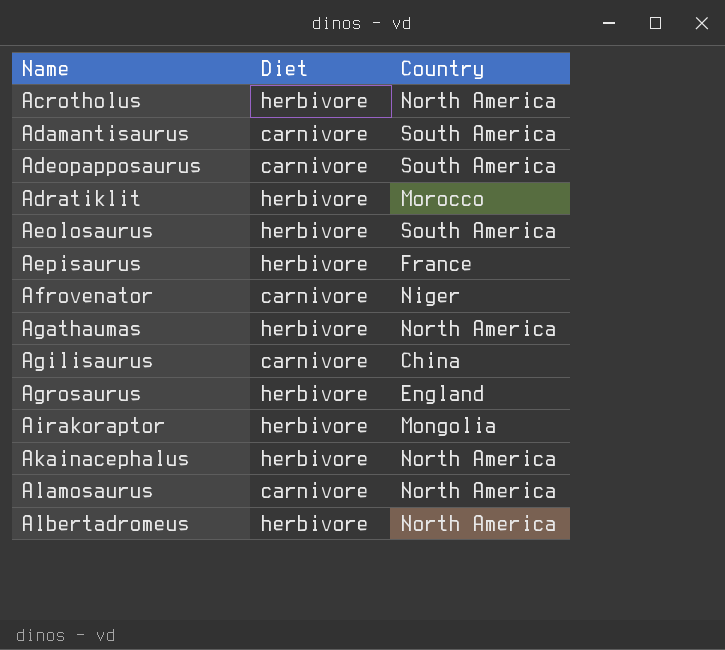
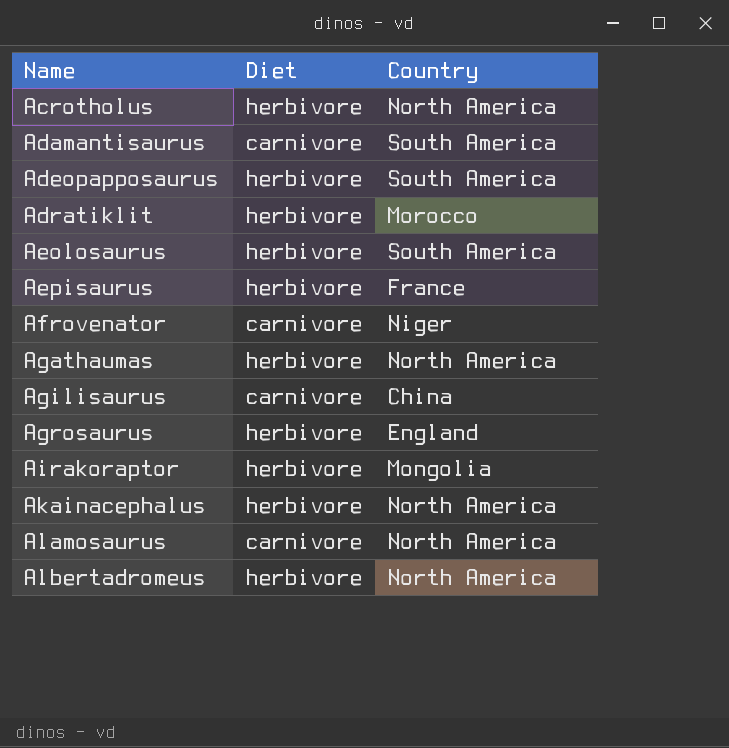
Adeopapposaurus | Diet: carnivore -> herbivore

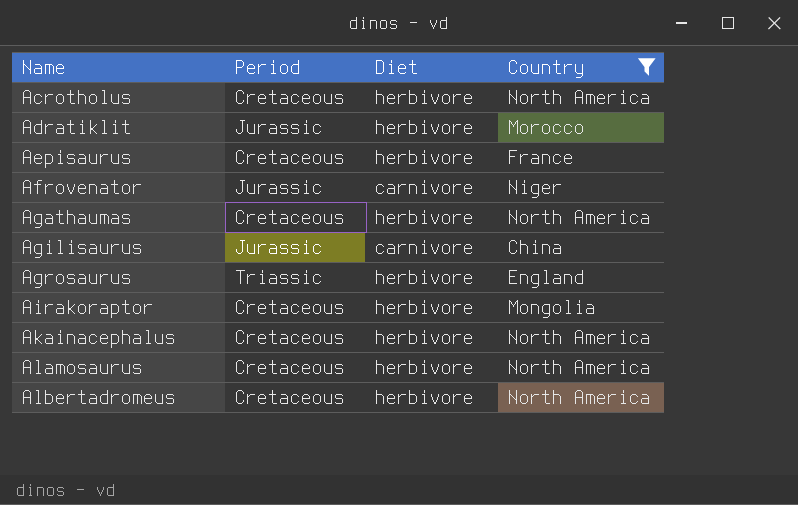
filter: none -> Country != South America
column Period | position: none -> 2
Alamosaurus | Diet: carnivore -> herbivore

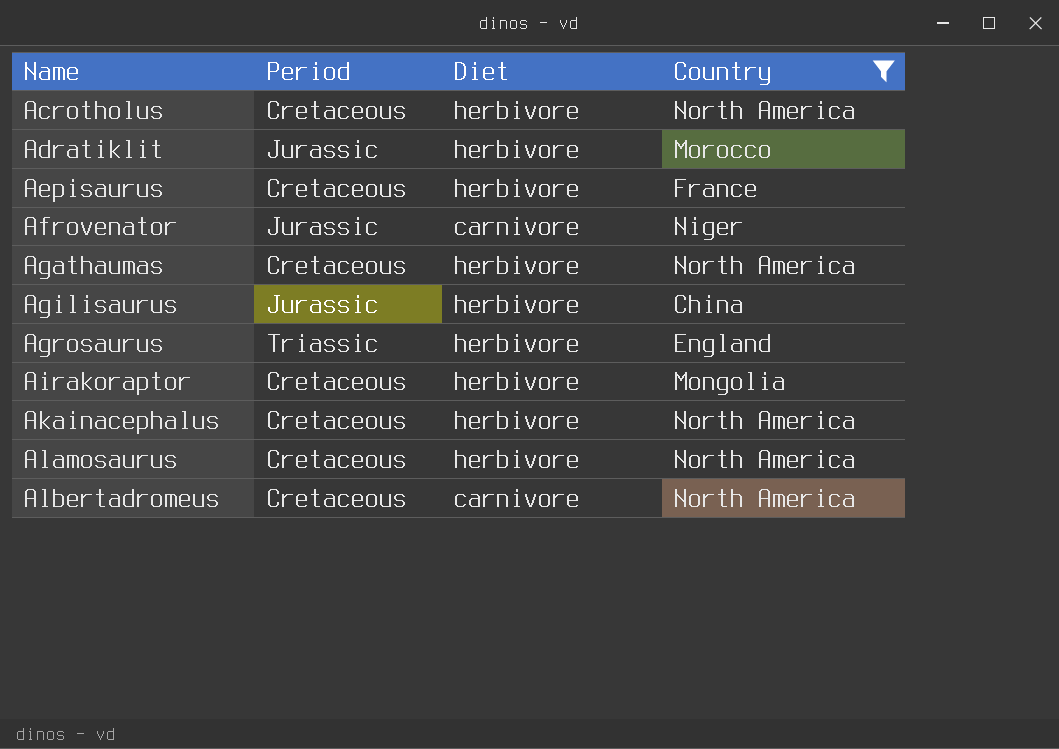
Agilisaurus | Diet: carnivore -> herbivore
Albertadromeus | Diet: herbivore -> carnivore

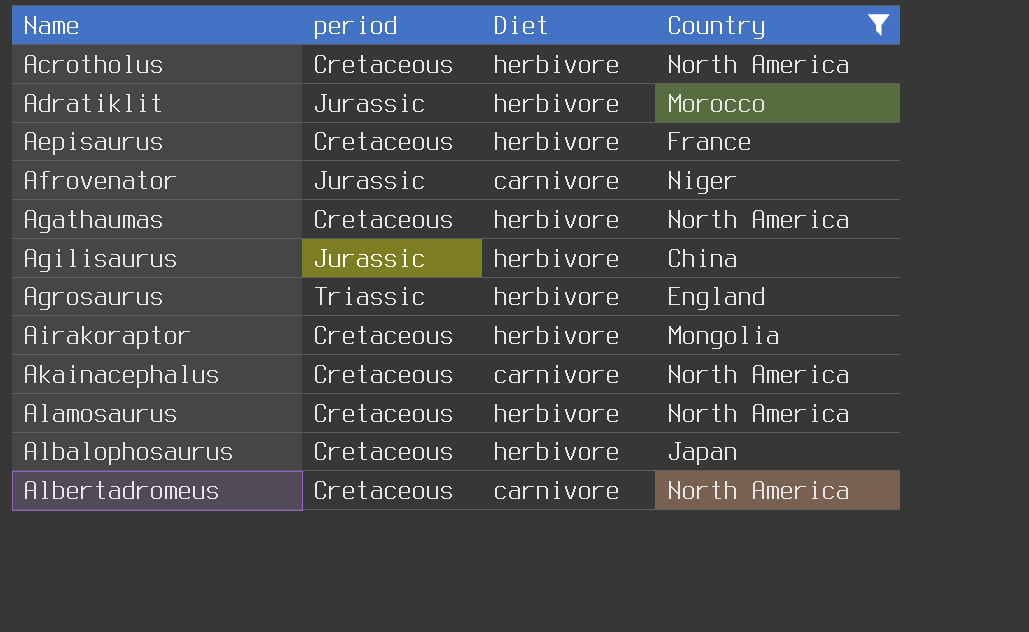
column name: Period -> period
Akainacephalus | Diet: herbivore -> carnivore
row Albalophosaurus: none -> Cretaceous | herbivore | Japan

